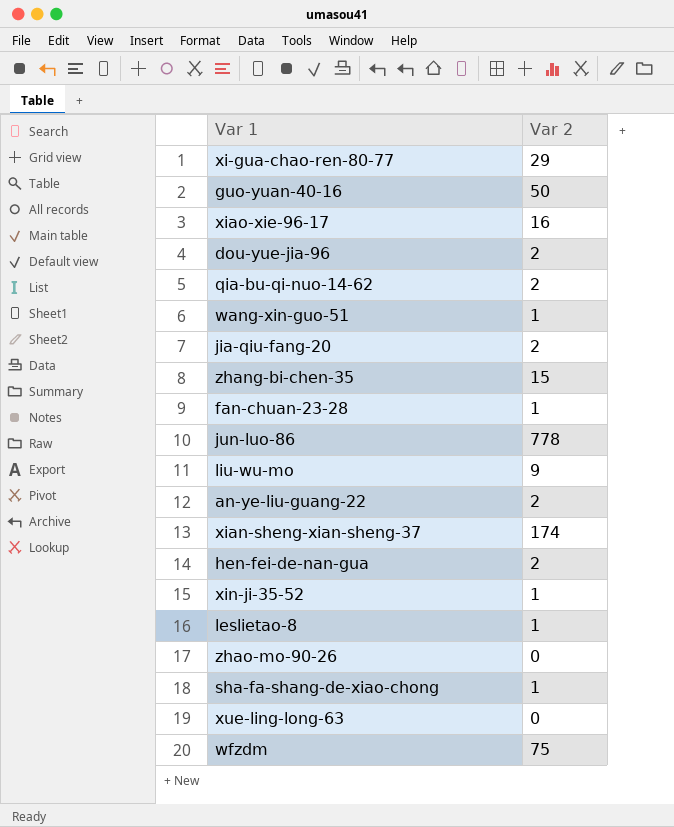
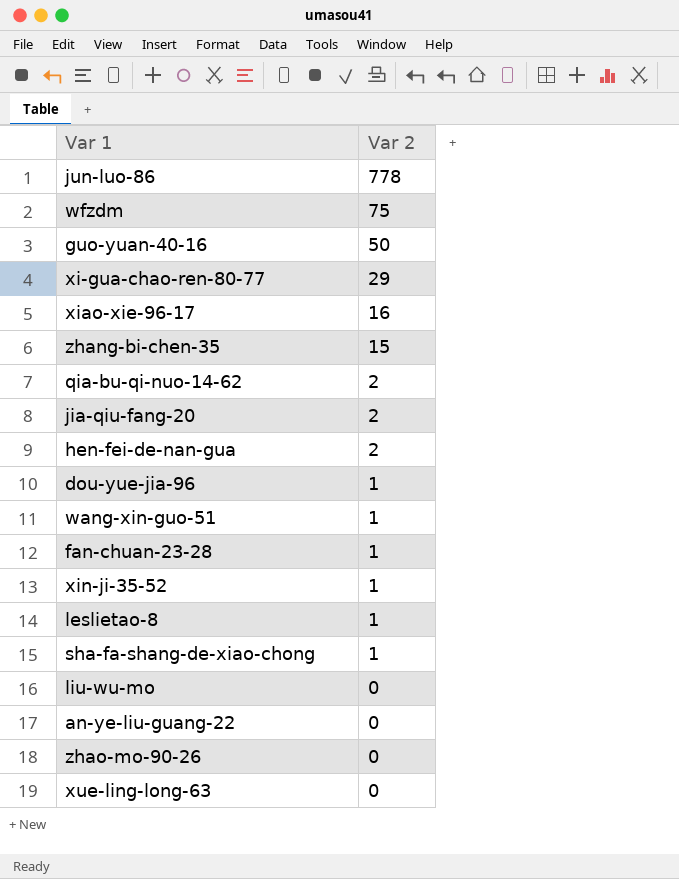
row order: none -> Var 2 descending
row xian-sheng-xian-sheng-37: 174 -> none
dou-yue-jia-96 | Var 2: 2 -> 1
liu-wu-mo | Var 2: 9 -> 0
an-ye-liu-guang-22 | Var 2: 2 -> 0

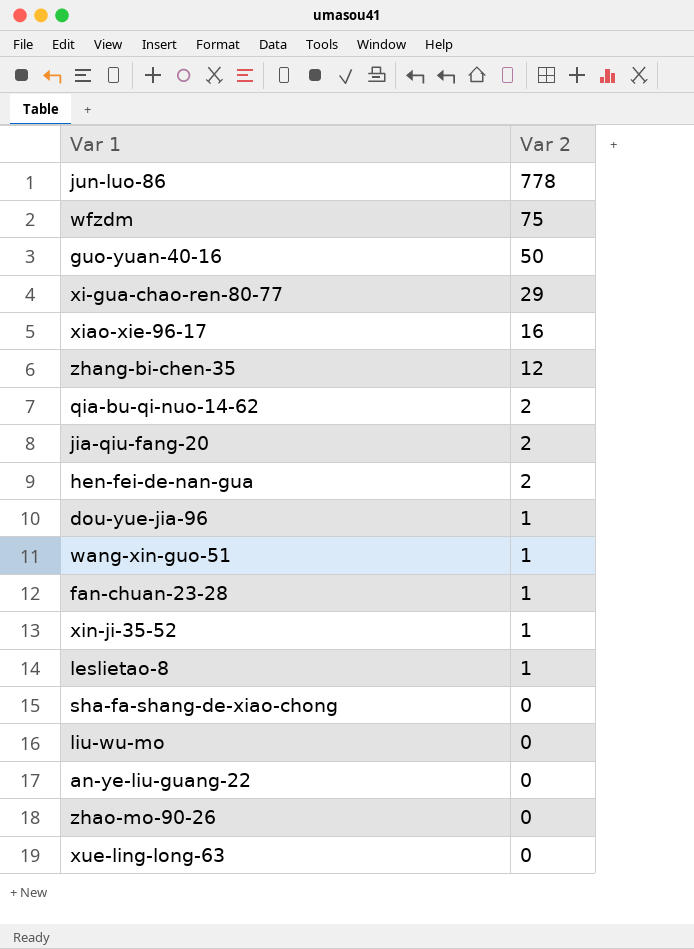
zhang-bi-chen-35 | Var 2: 15 -> 12
sha-fa-shang-de-xiao-chong | Var 2: 1 -> 0

